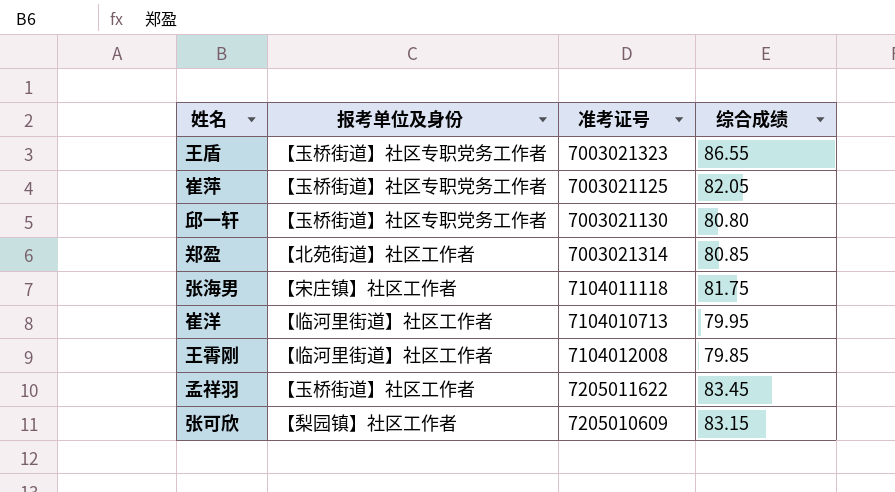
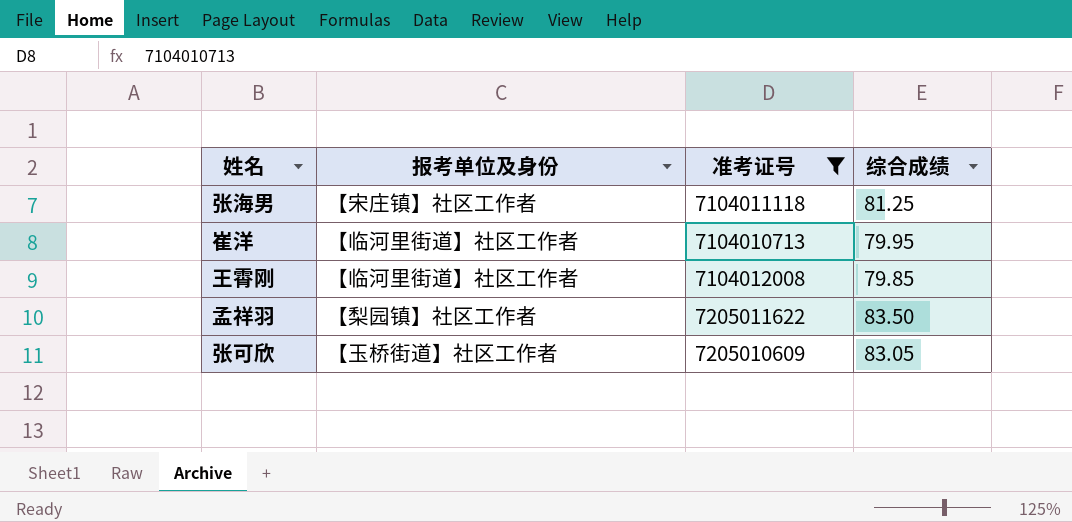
filter: none -> 准考证号 >= 7104010713
张海男 | 综合成绩: 81.75 -> 81.25
孟祥羽 | 报考单位及身份: 【玉桥街道】社区工作者 -> 【梨园镇】社区工作者
孟祥羽 | 综合成绩: 83.45 -> 83.50
张可欣 | 报考单位及身份: 【梨园镇】社区工作者 -> 【玉桥街道】社区工作者
张可欣 | 综合成绩: 83.15 -> 83.05

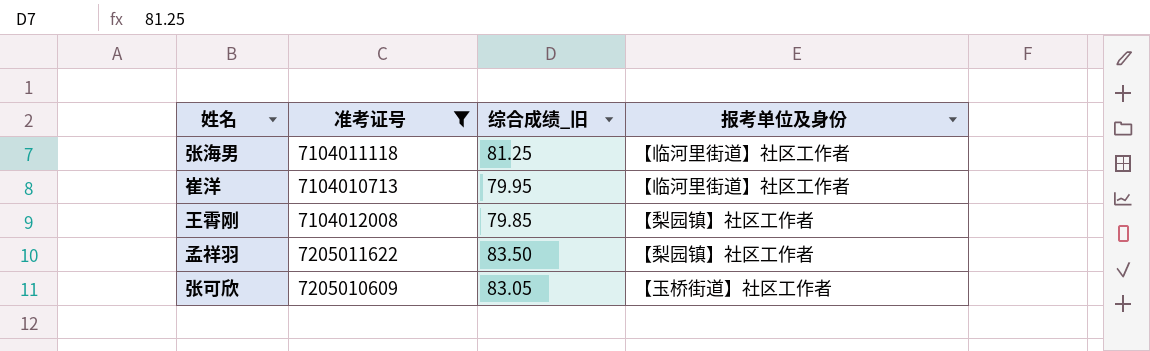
column name: 综合成绩 -> 综合成绩_旧
column 报考单位及身份 | position: 2 -> 4
张海男 | 报考单位及身份: 【宋庄镇】社区工作者 -> 【临河里街道】社区工作者
王霄刚 | 报考单位及身份: 【临河里街道】社区工作者 -> 【梨园镇】社区工作者

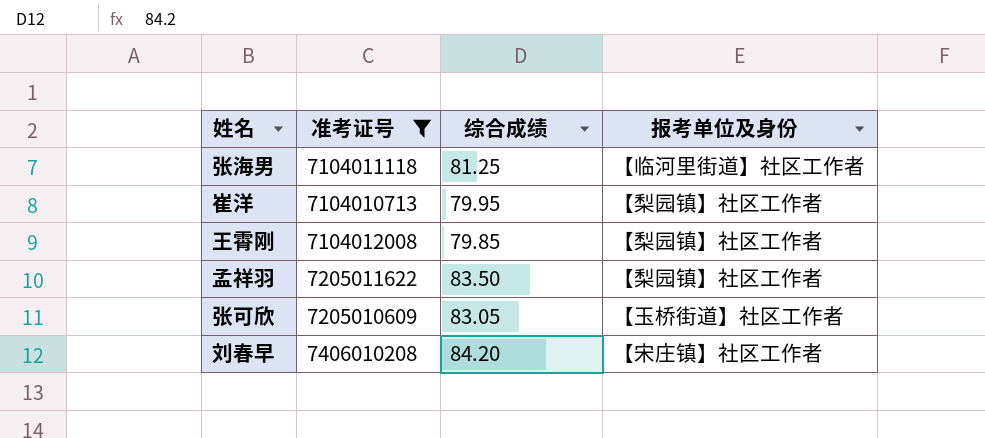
column name: 综合成绩_旧 -> 综合成绩
崔洋 | 报考单位及身份: 【临河里街道】社区工作者 -> 【梨园镇】社区工作者
row 刘春早: none -> 7406010208 | 84.20 | 【宋庄镇】社区工作者

